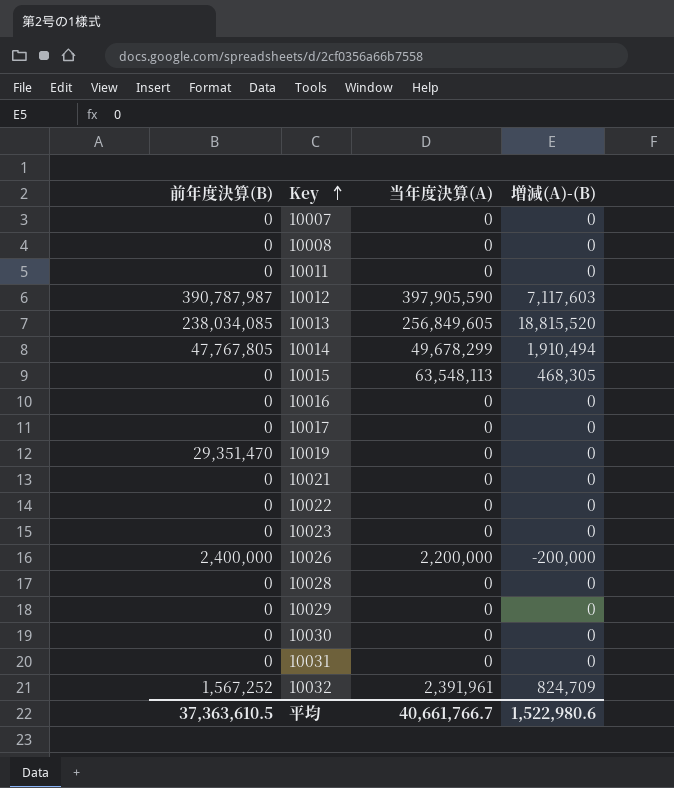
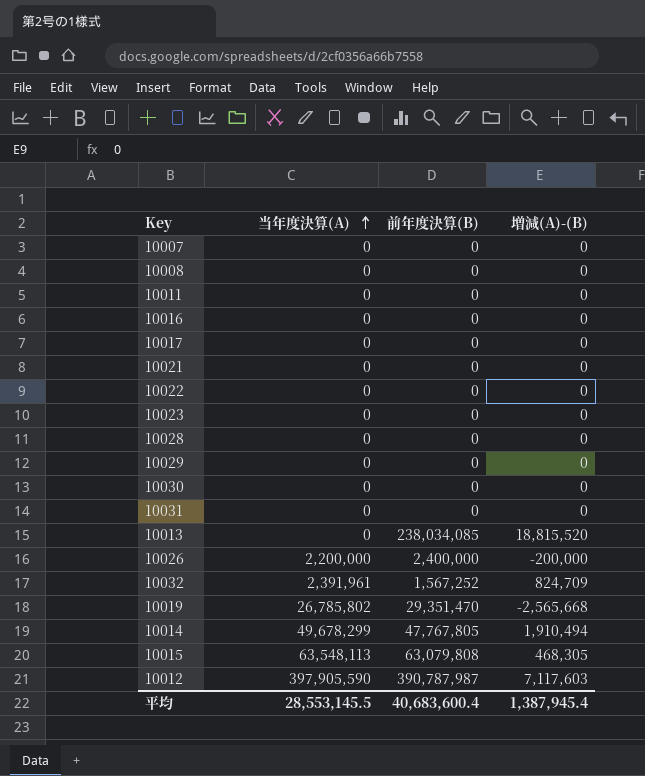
row order: Key ascending -> 当年度決算(A) ascending
column 前年度決算(B) | position: 1 -> 3
10013 | 当年度決算(A): 256,849,605 -> 0
10019 | 当年度決算(A): 0 -> 26,785,802
10019 | 増減(A)-(B): 0 -> -2,565,668
10015 | 前年度決算(B): 0 -> 63,079,808
平均 | 当年度決算(A): 40,661,766.7 -> 28,553,145.5
平均 | 前年度決算(B): 37,363,610.5 -> 40,683,600.4
平均 | 増減(A)-(B): 1,522,980.6 -> 1,387,945.4

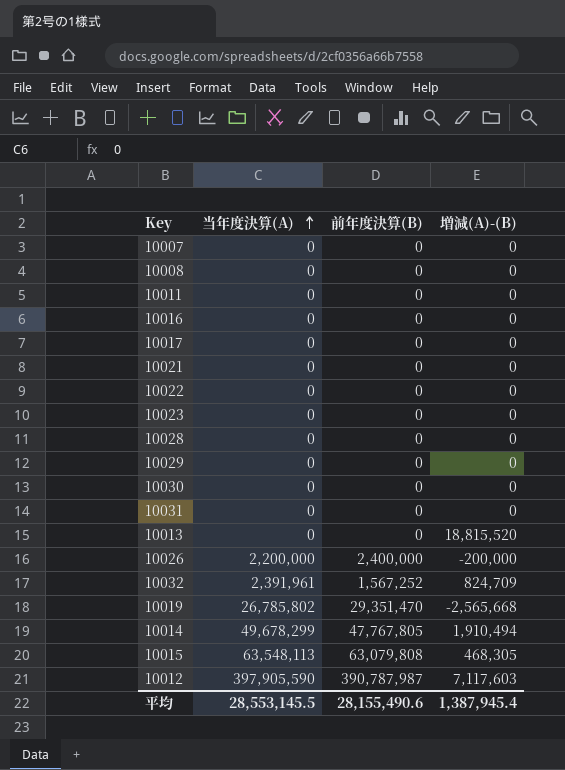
10013 | 前年度決算(B): 238,034,085 -> 0
平均 | 前年度決算(B): 40,683,600.4 -> 28,155,490.6

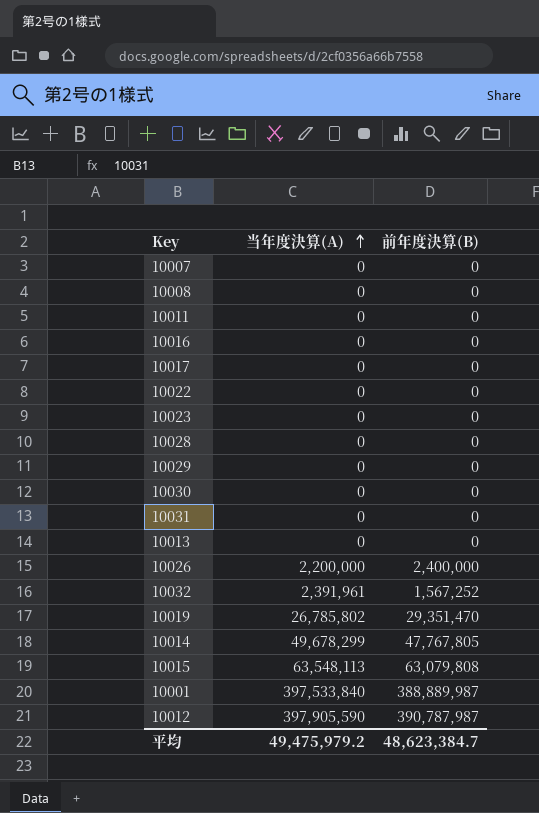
column 増減(A)-(B) | position: 4 -> none
row 10021: 0 | 0 | 0 -> none
row 10001: none -> 397,533,840 | 388,889,987
平均 | 当年度決算(A): 28,553,145.5 -> 49,475,979.2
平均 | 前年度決算(B): 28,155,490.6 -> 48,623,384.7

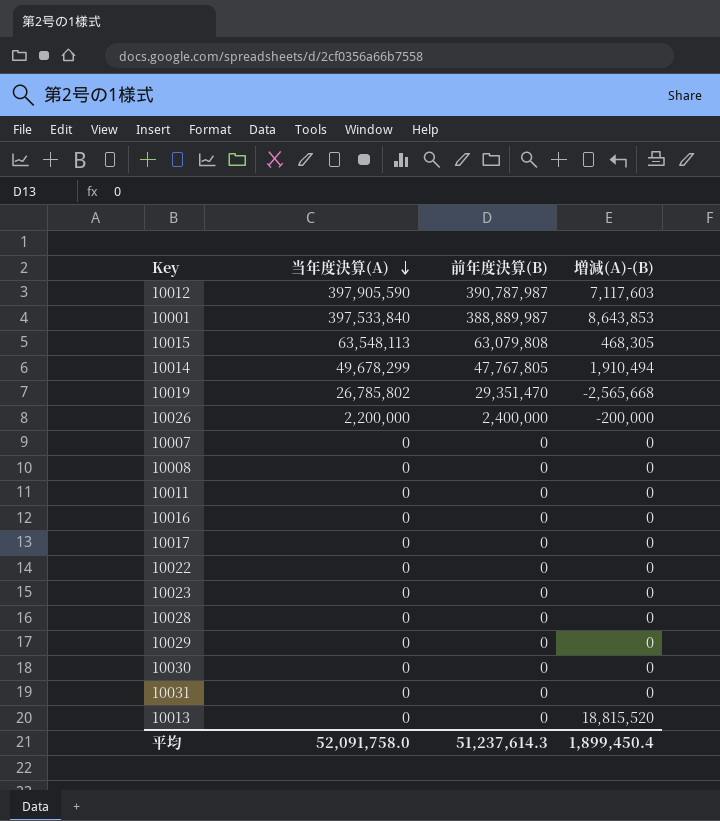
row order: 当年度決算(A) ascending -> 当年度決算(A) descending
column 増減(A)-(B) | position: none -> 4
row 10032: 2,391,961 | 1,567,252 -> none
平均 | 当年度決算(A): 49,475,979.2 -> 52,091,758.0
平均 | 前年度決算(B): 48,623,384.7 -> 51,237,614.3

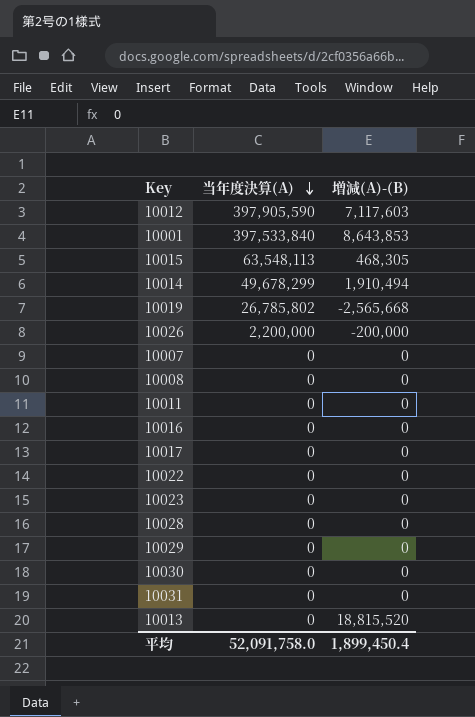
column 前年度決算(B) | position: 3 -> none

